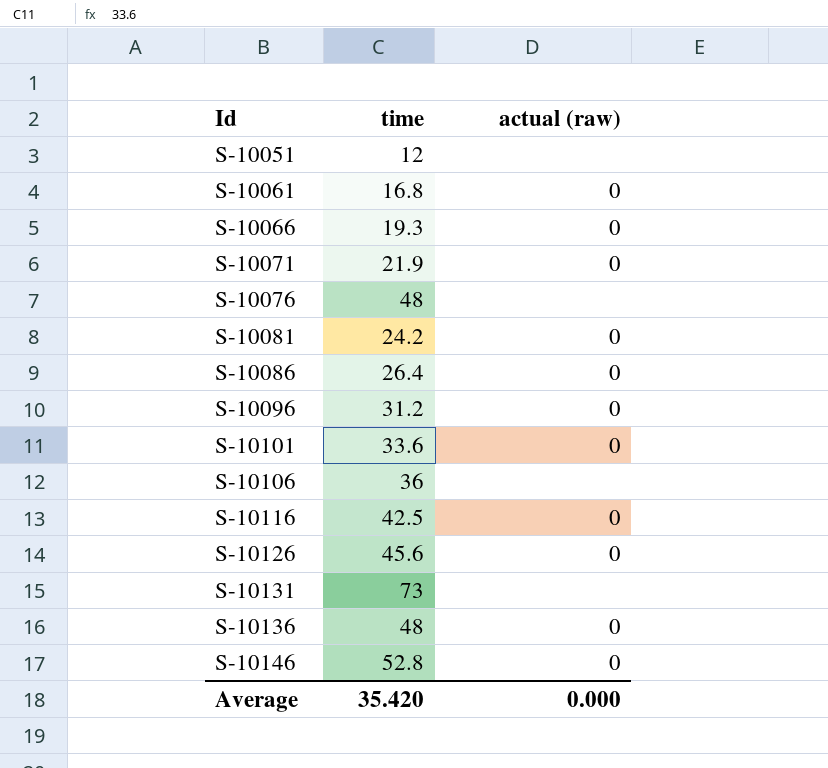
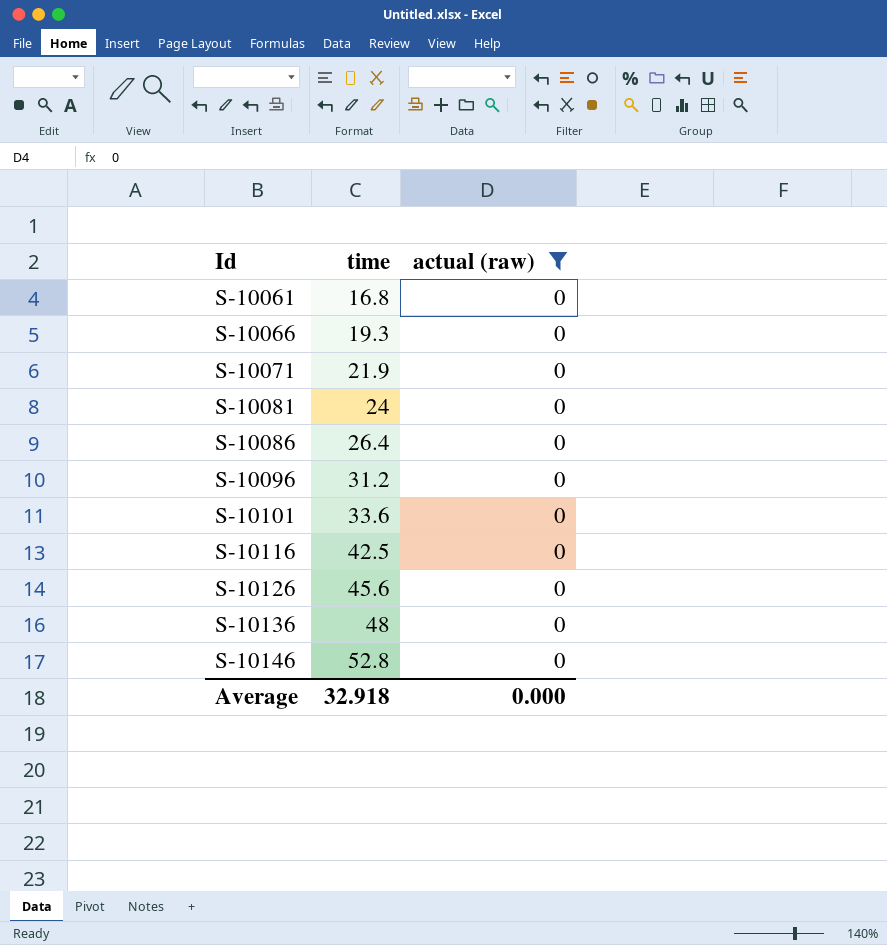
filter: none -> actual (raw) = 0
S-10081 | time: 24.2 -> 24
Average | time: 35.420 -> 32.918

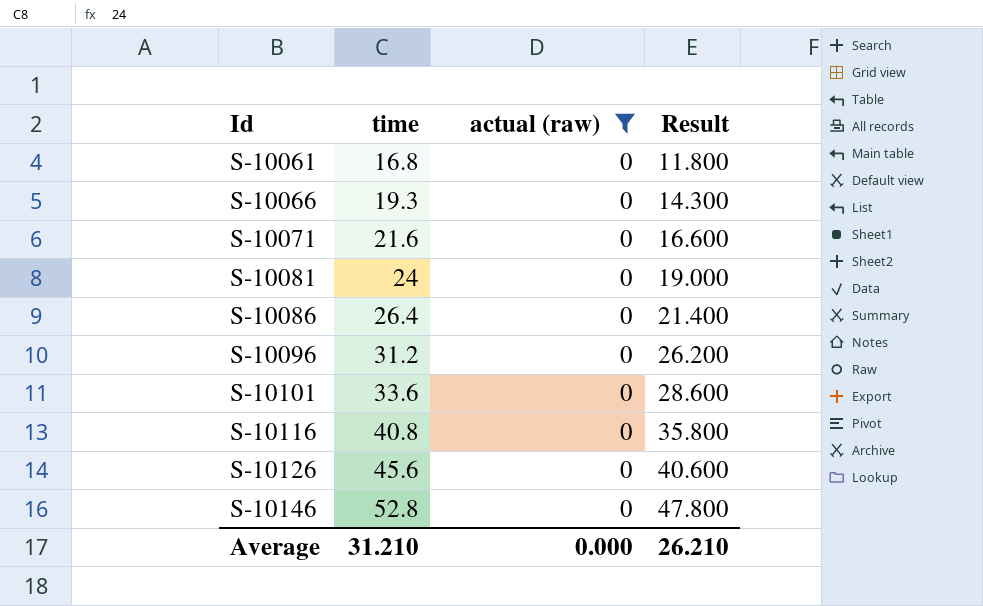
column Result | formula: none -> [time] - 5
row S-10136: 48 | 0 -> none
S-10071 | time: 21.9 -> 21.6
S-10116 | time: 42.5 -> 40.8
Average | time: 32.918 -> 31.210

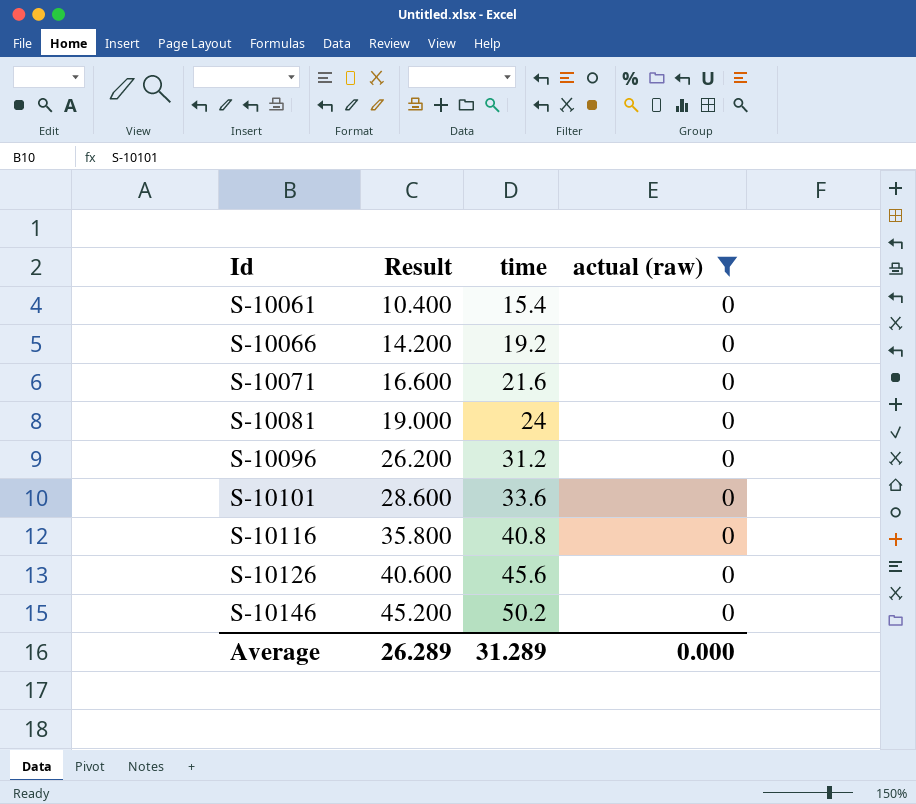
column Result | position: 4 -> 2
row S-10086: 26.4 | 0 | 21.400 -> none
S-10061 | Result: 11.800 -> 10.400
S-10061 | time: 16.8 -> 15.4
S-10066 | Result: 14.300 -> 14.200
S-10066 | time: 19.3 -> 19.2
S-10146 | Result: 47.800 -> 45.200
S-10146 | time: 52.8 -> 50.2
Average | Result: 26.210 -> 26.289
Average | time: 31.210 -> 31.289

